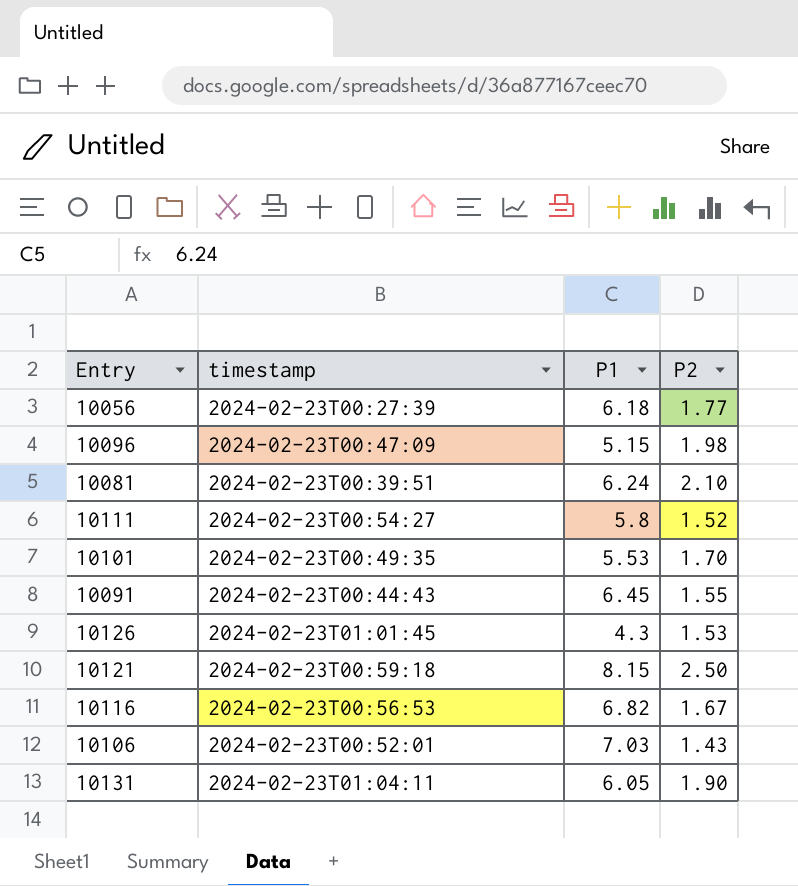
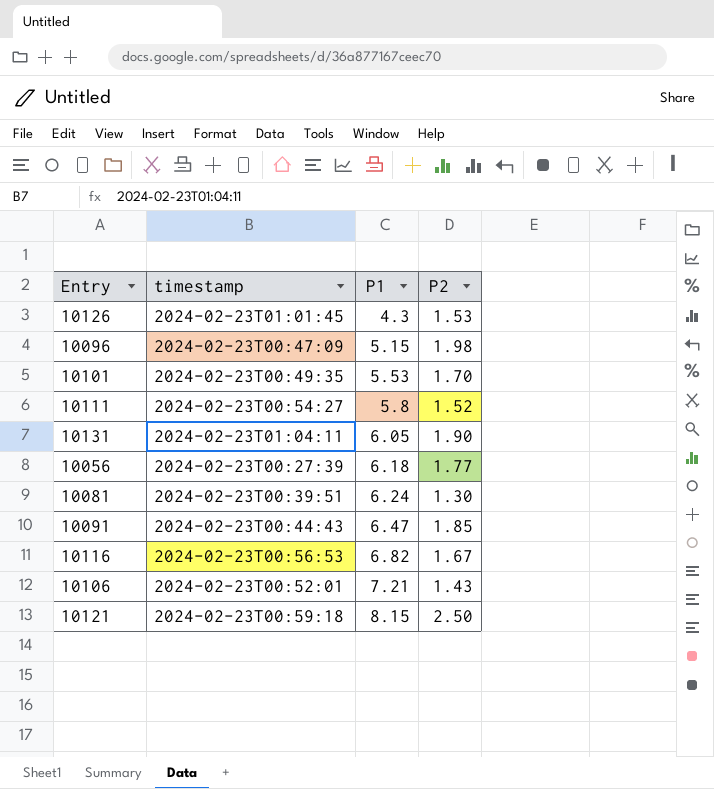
row order: none -> P1 ascending
10081 | P2: 2.10 -> 1.30
10091 | P1: 6.45 -> 6.47
10091 | P2: 1.55 -> 1.85
10106 | P1: 7.03 -> 7.21

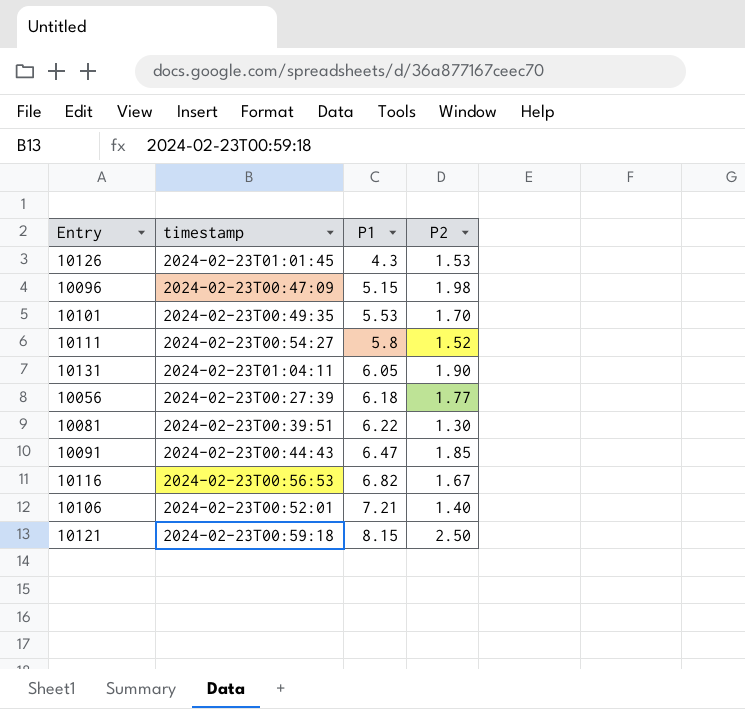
10081 | P1: 6.24 -> 6.22
10106 | P2: 1.43 -> 1.40

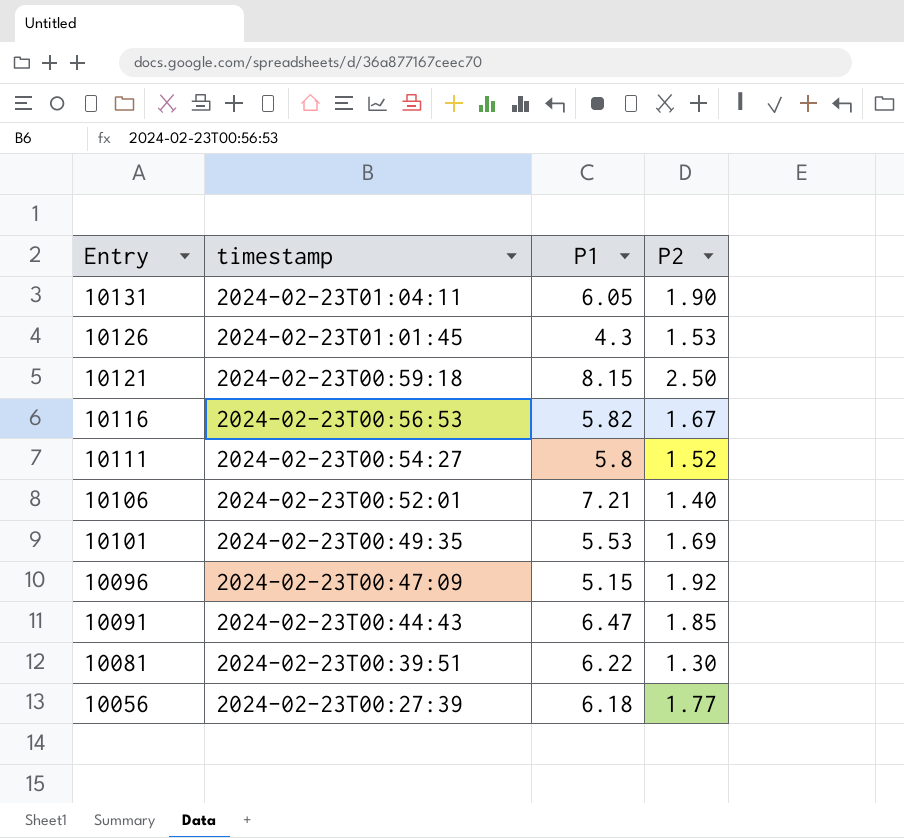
row order: P1 ascending -> Entry descending
10116 | P1: 6.82 -> 5.82
10101 | P2: 1.70 -> 1.69
10096 | P2: 1.98 -> 1.92

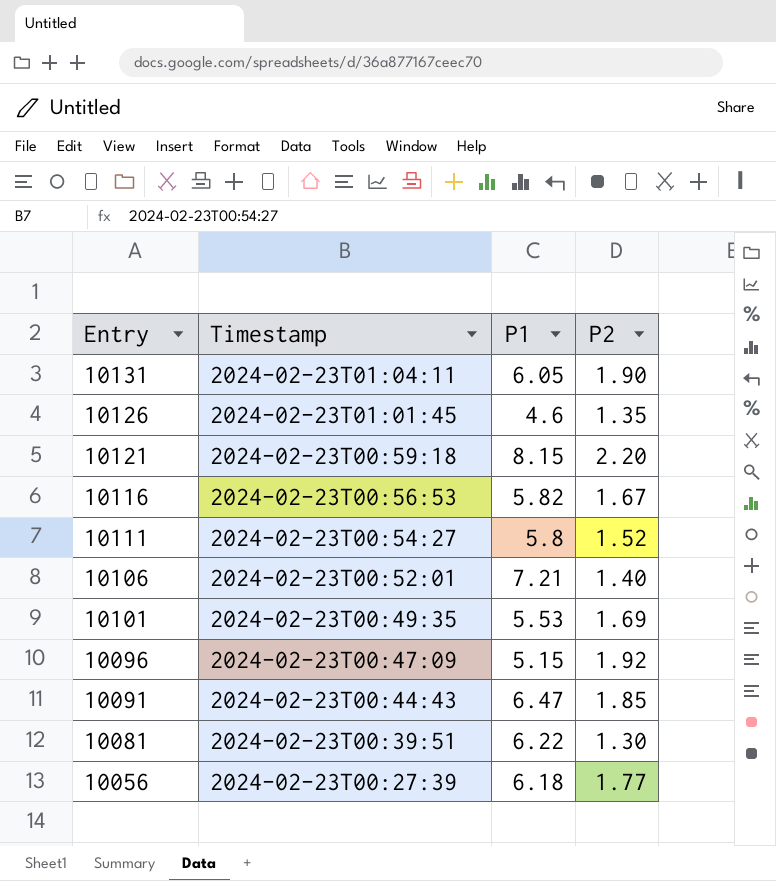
column name: timestamp -> Timestamp
10126 | P1: 4.3 -> 4.6
10126 | P2: 1.53 -> 1.35
10121 | P2: 2.50 -> 2.20

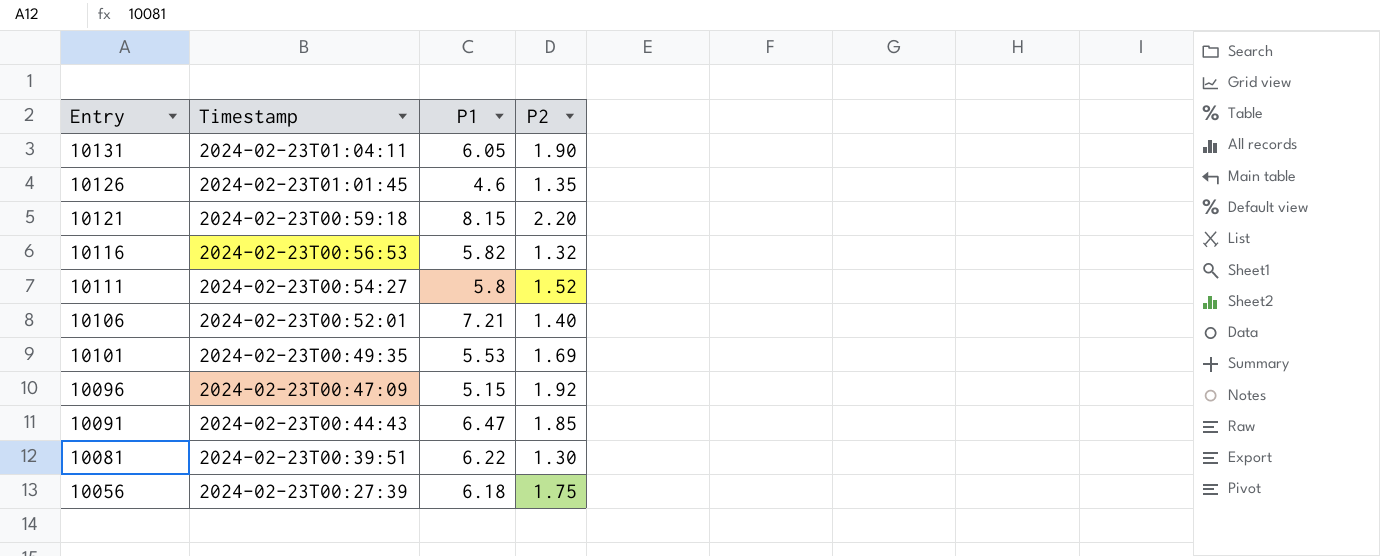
10116 | P2: 1.67 -> 1.32
10056 | P2: 1.77 -> 1.75

